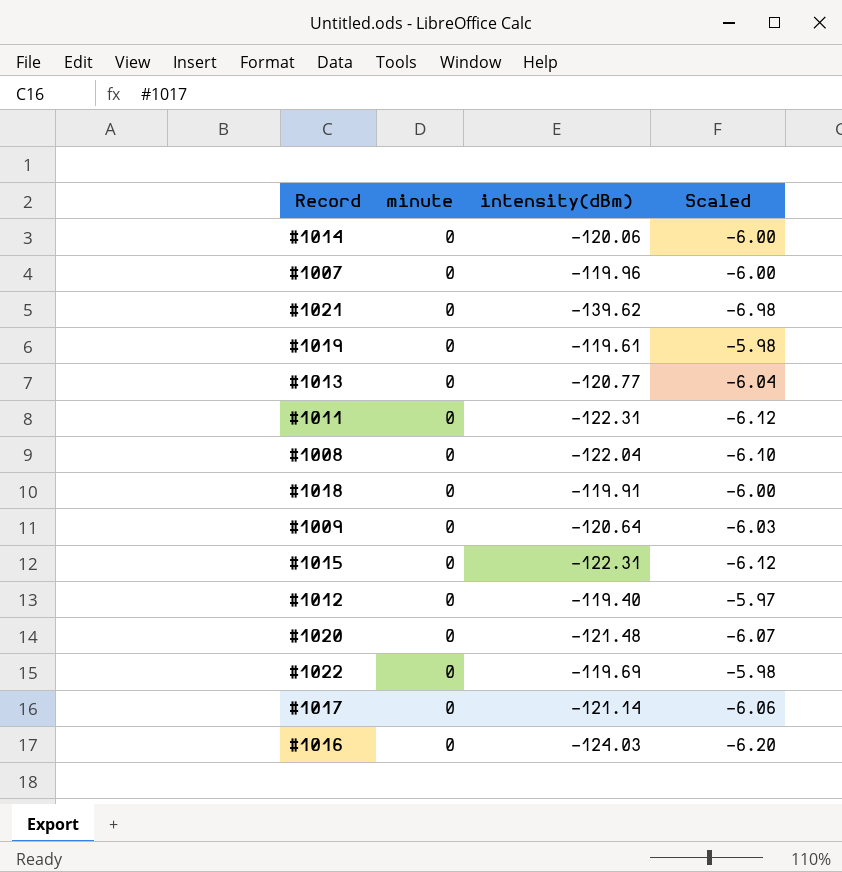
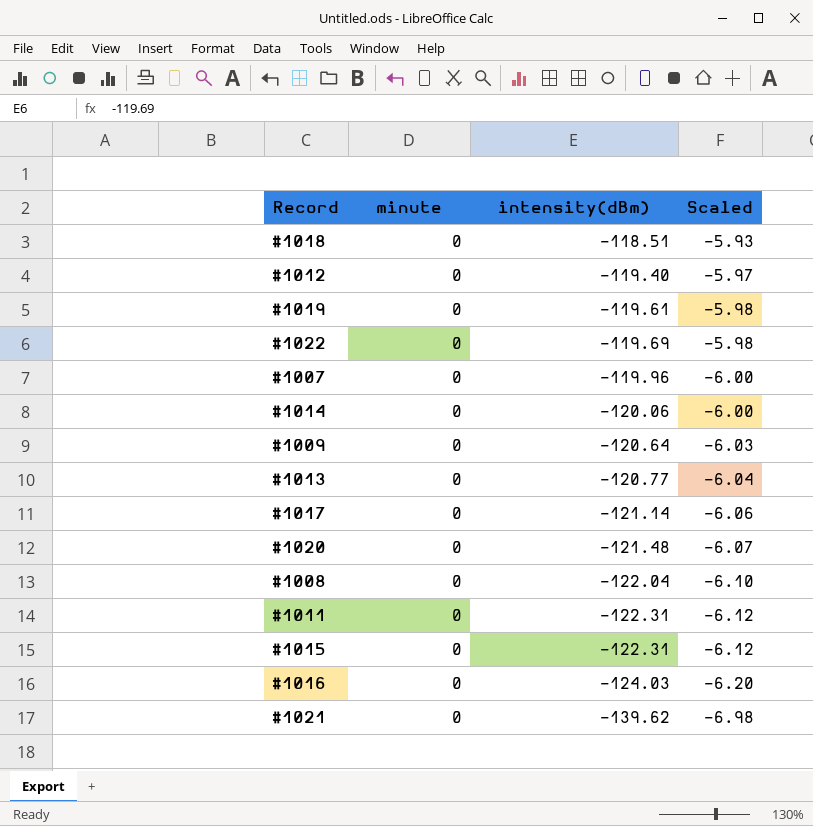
row order: none -> intensity(dBm) descending
#1018 | intensity(dBm): -119.91 -> -118.51
#1018 | Scaled: -6.00 -> -5.93

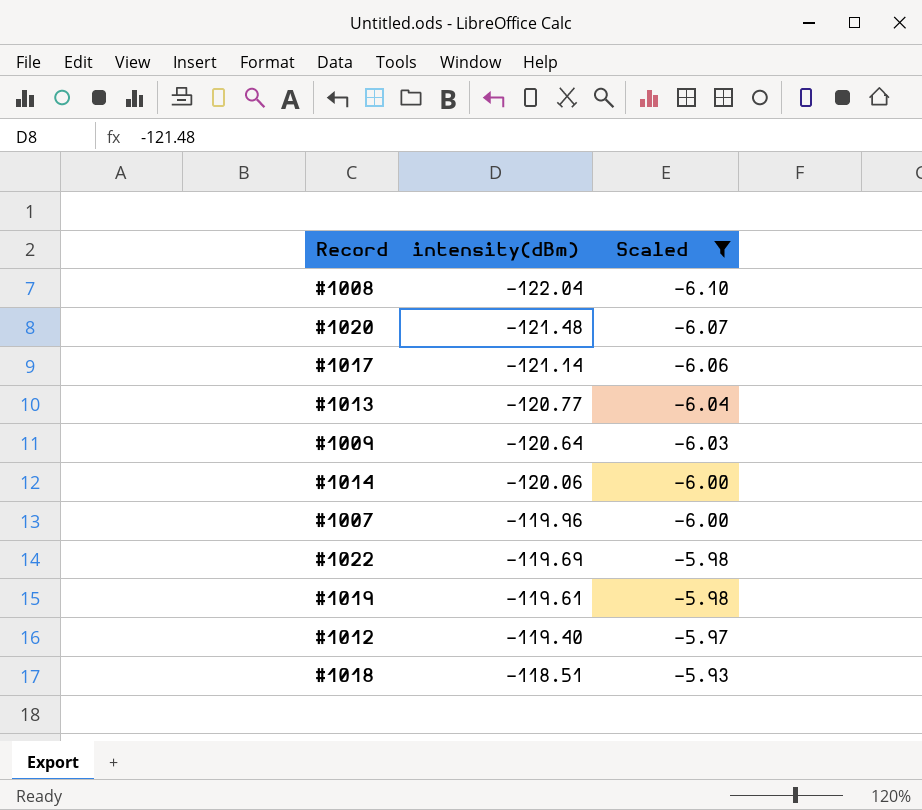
filter: none -> Scaled >= -6.10
row order: intensity(dBm) descending -> intensity(dBm) ascending
column minute | position: 2 -> none

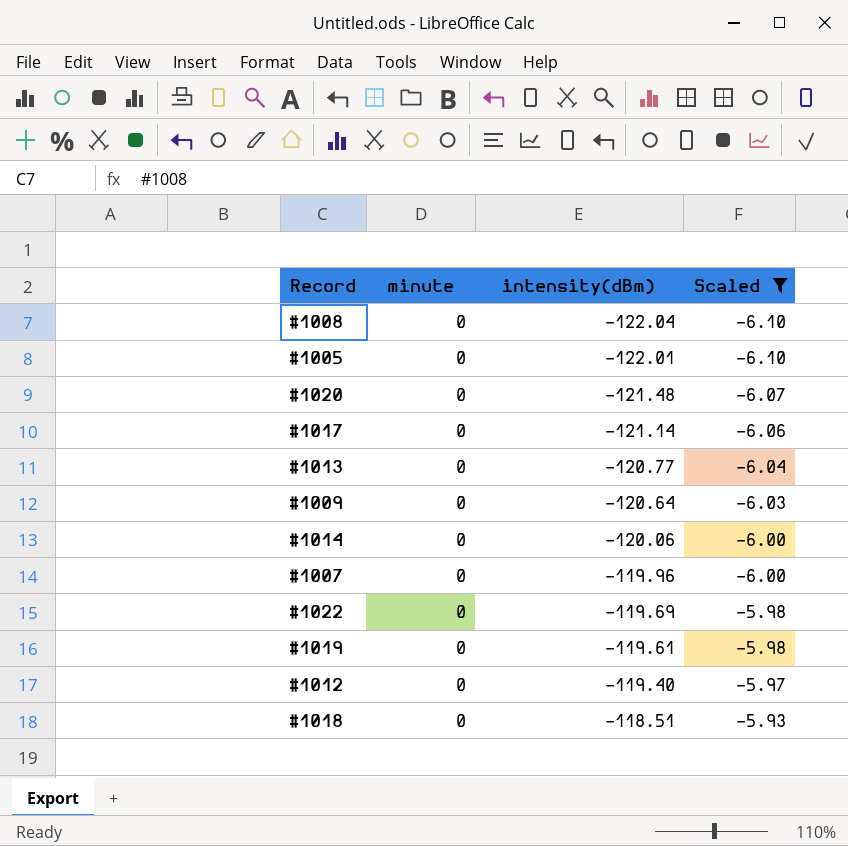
column minute | position: none -> 2
row #1005: none -> 0 | -122.01 | -6.10

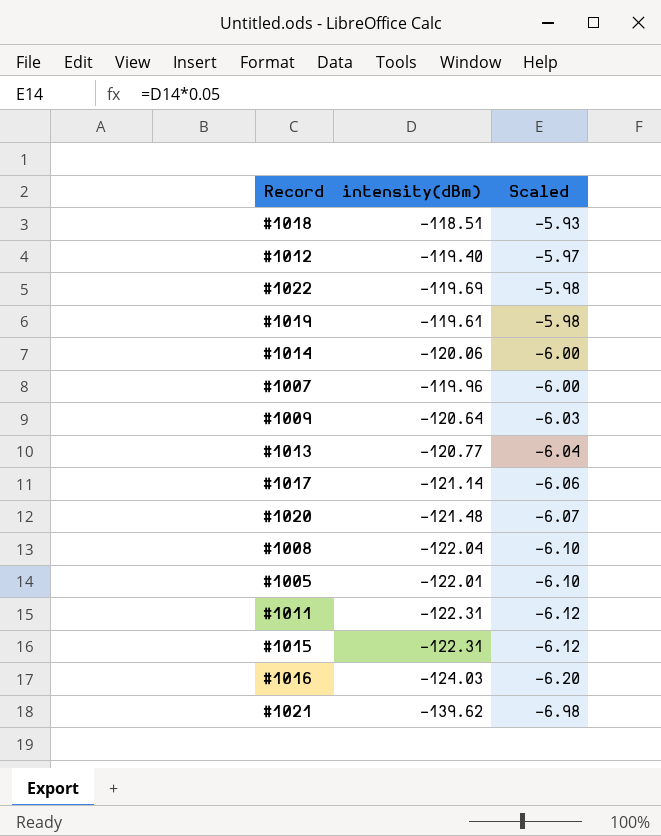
filter: Scaled >= -6.10 -> none
row order: intensity(dBm) ascending -> Scaled descending
column minute | position: 2 -> none

